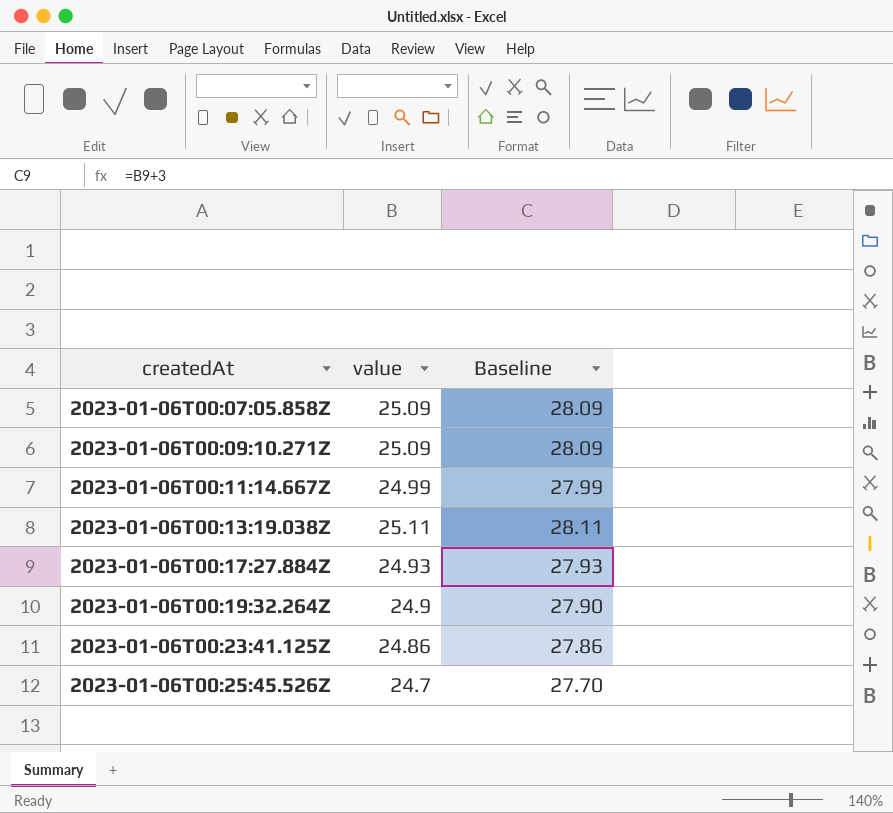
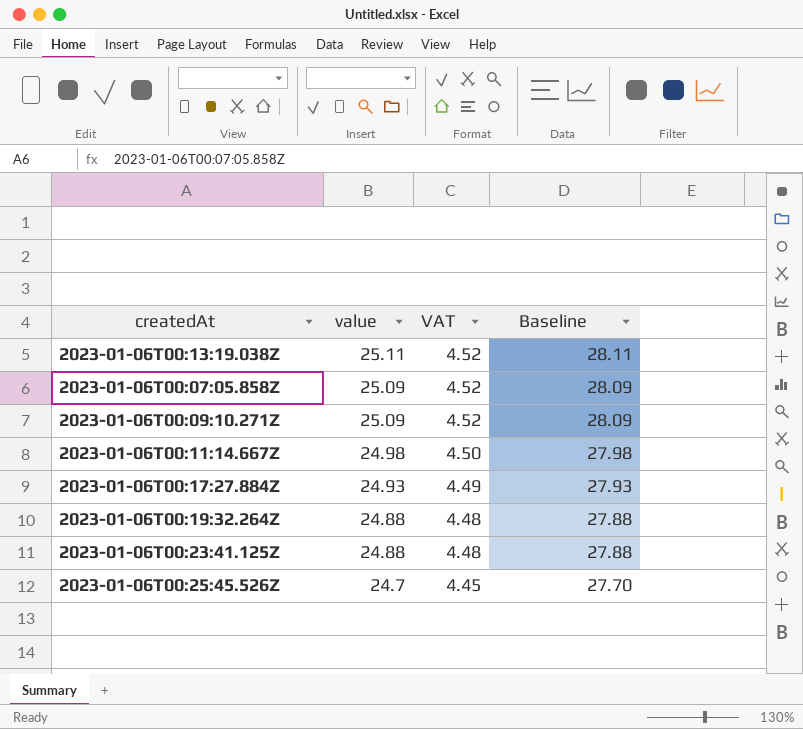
row order: createdAt ascending -> value descending
column VAT | formula: none -> [value] * 0.18
2023-01-06T00:11:14.667Z | value: 24.99 -> 24.98
2023-01-06T00:11:14.667Z | Baseline: 27.99 -> 27.98
2023-01-06T00:19:32.264Z | value: 24.9 -> 24.88
2023-01-06T00:19:32.264Z | Baseline: 27.90 -> 27.88
2023-01-06T00:23:41.125Z | value: 24.86 -> 24.88
2023-01-06T00:23:41.125Z | Baseline: 27.86 -> 27.88

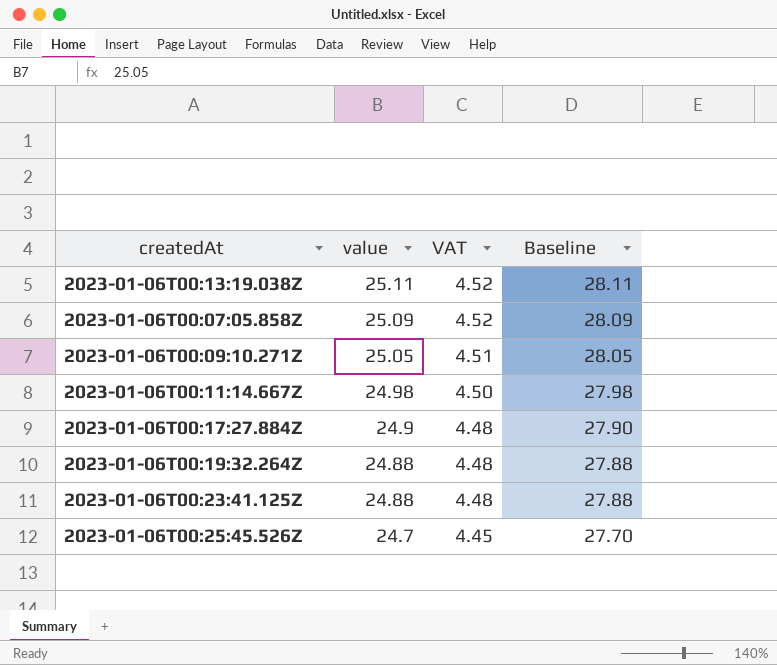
2023-01-06T00:09:10.271Z | value: 25.09 -> 25.05
2023-01-06T00:09:10.271Z | VAT: 4.52 -> 4.51
2023-01-06T00:09:10.271Z | Baseline: 28.09 -> 28.05
2023-01-06T00:17:27.884Z | value: 24.93 -> 24.9
2023-01-06T00:17:27.884Z | VAT: 4.49 -> 4.48
2023-01-06T00:17:27.884Z | Baseline: 27.93 -> 27.90

